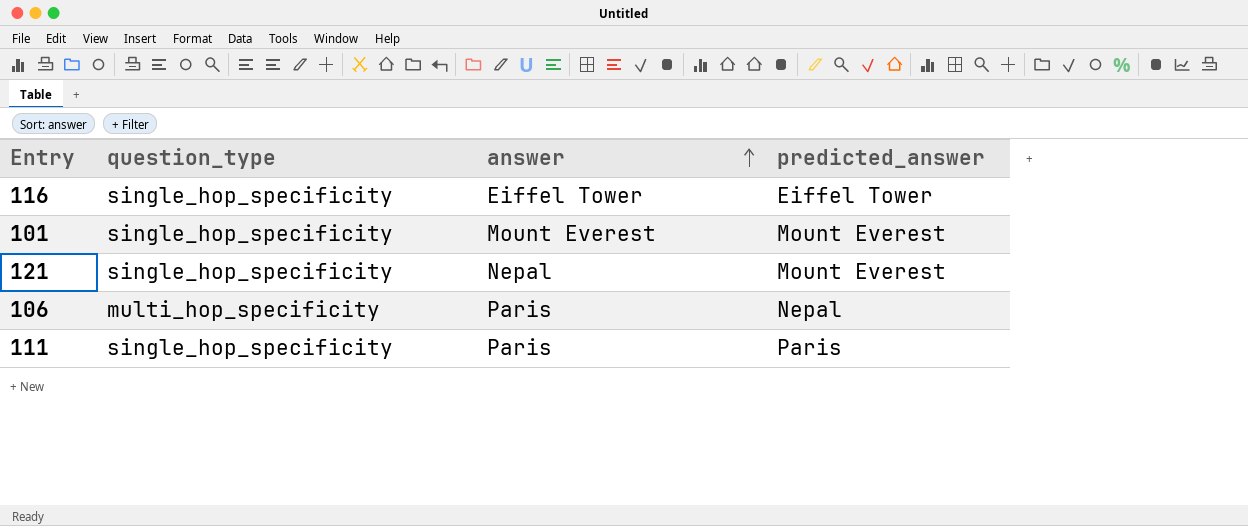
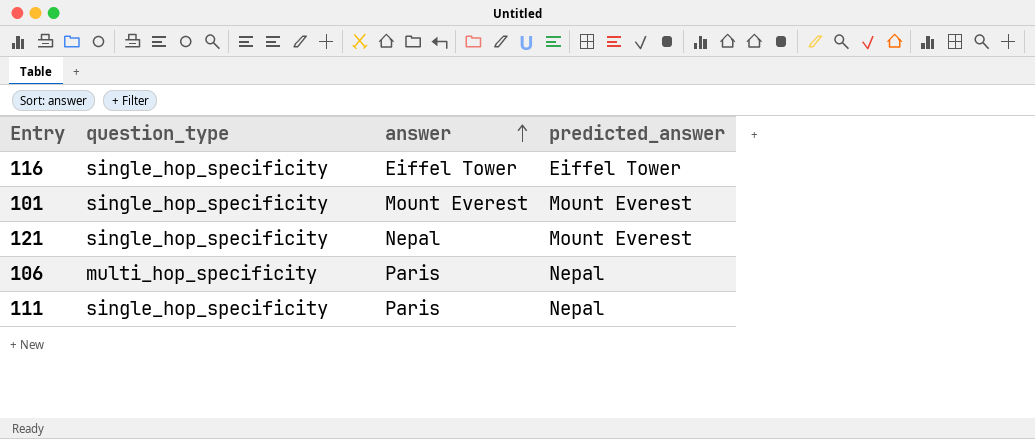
111 | predicted_answer: Paris -> Nepal

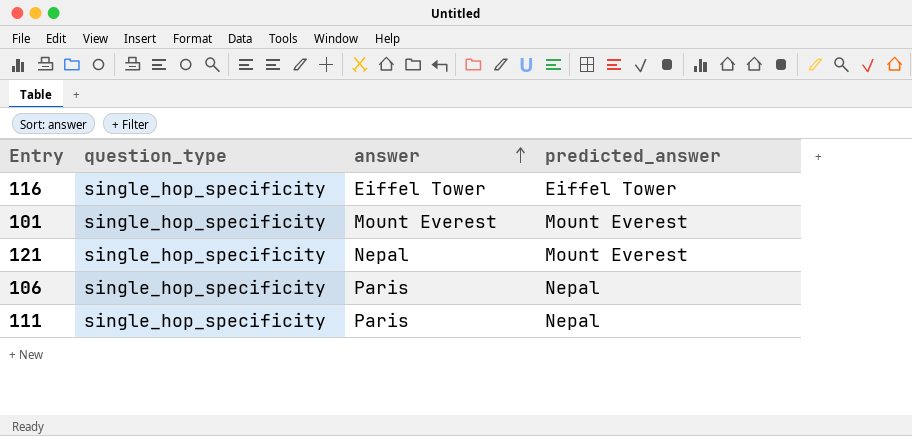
106 | question_type: multi_hop_specificity -> single_hop_specificity

